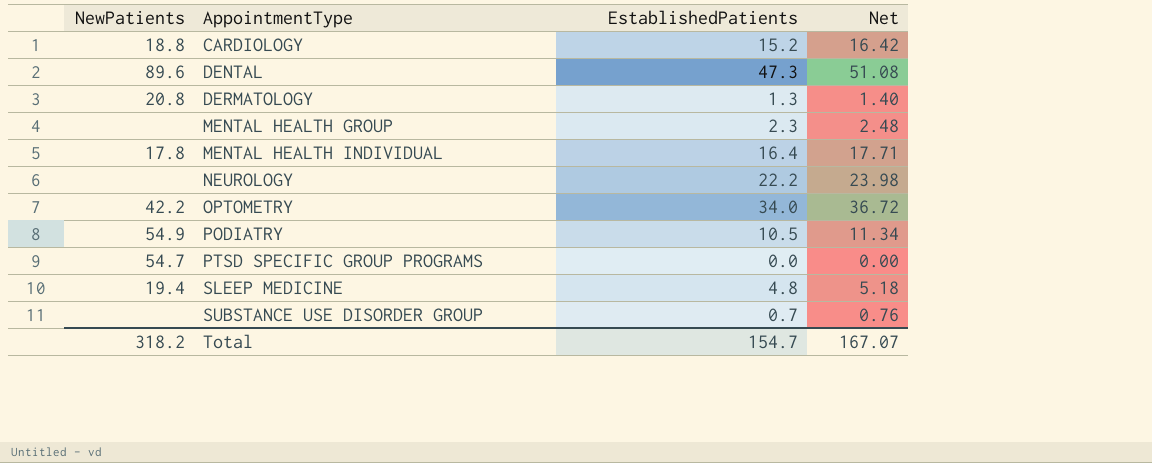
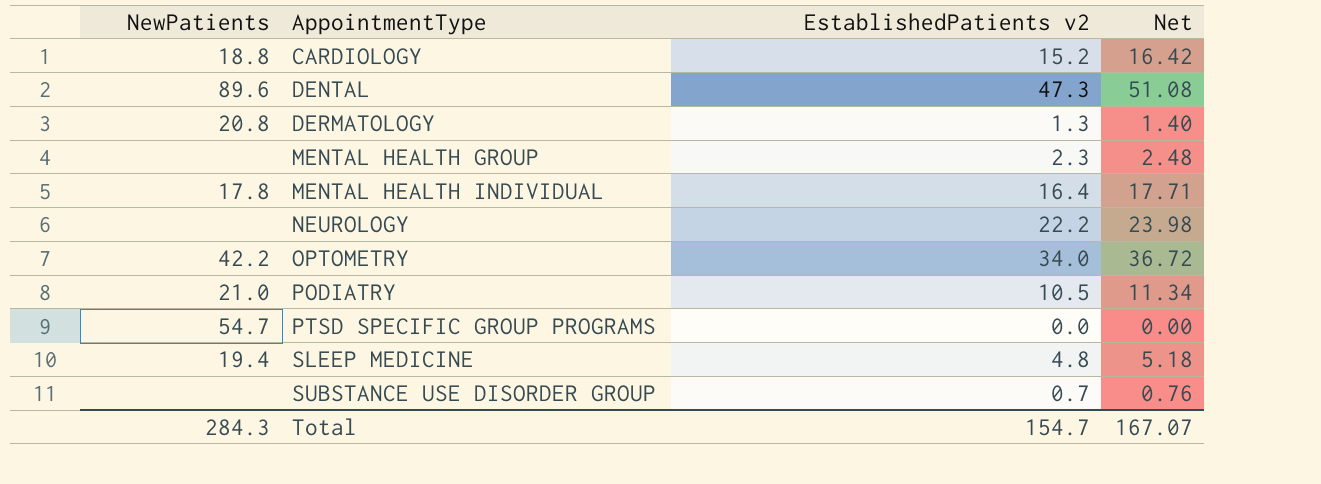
column name: EstablishedPatients -> EstablishedPatients v2
PODIATRY | NewPatients: 54.9 -> 21.0
Total | NewPatients: 318.2 -> 284.3

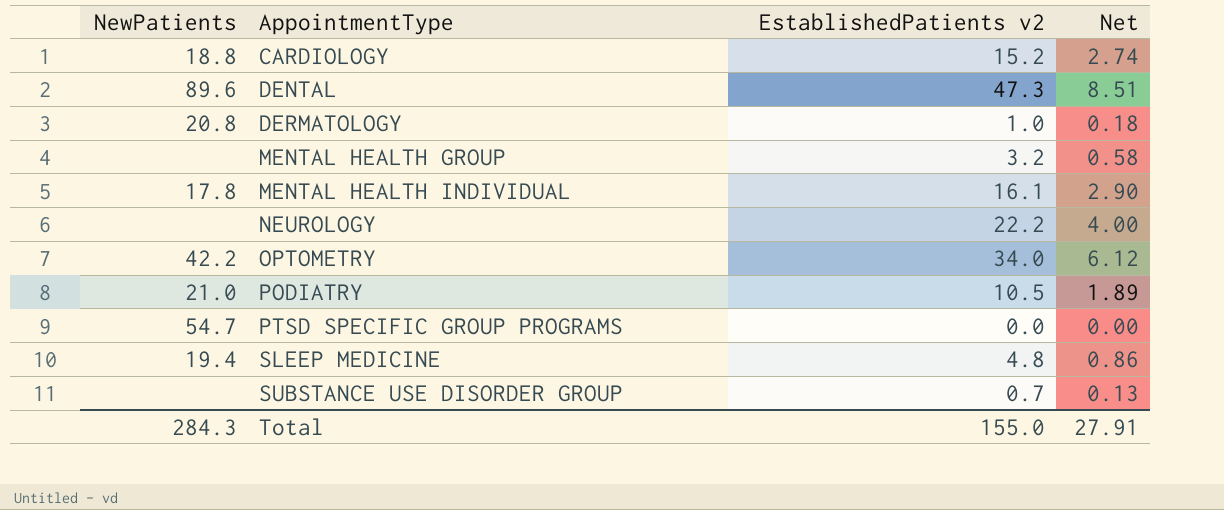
column Net | formula: [EstablishedPatients v2] * 1.08 -> [EstablishedPatients v2] * 0.18
DERMATOLOGY | EstablishedPatients v2: 1.3 -> 1.0
MENTAL HEALTH GROUP | EstablishedPatients v2: 2.3 -> 3.2
MENTAL HEALTH INDIVIDUAL | EstablishedPatients v2: 16.4 -> 16.1
Total | EstablishedPatients v2: 154.7 -> 155.0
Total | Net: 167.07 -> 27.91

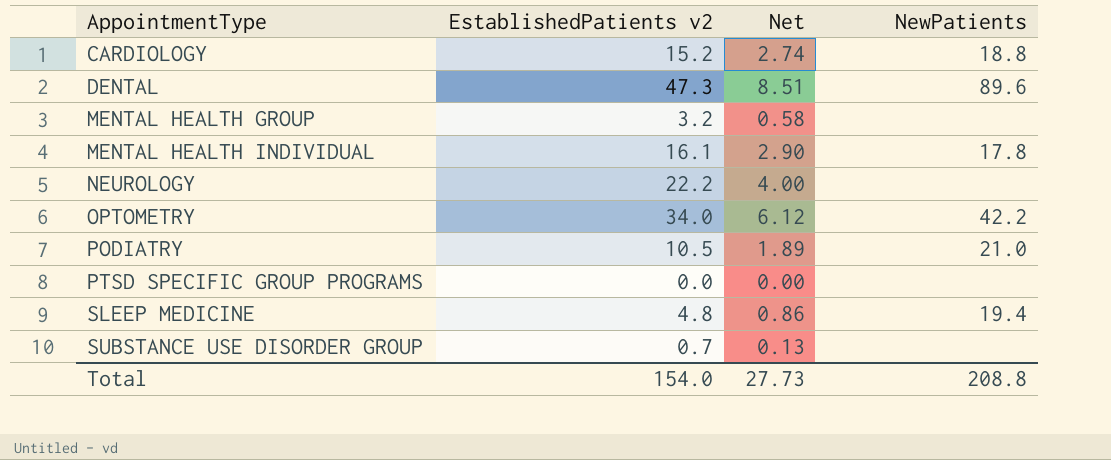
column NewPatients | position: 1 -> 4
row DERMATOLOGY: 20.8 | 1.0 | 0.18 -> none
PTSD SPECIFIC GROUP PROGRAMS | NewPatients: 54.7 -> none
Total | EstablishedPatients v2: 155.0 -> 154.0
Total | Net: 27.91 -> 27.73
Total | NewPatients: 284.3 -> 208.8

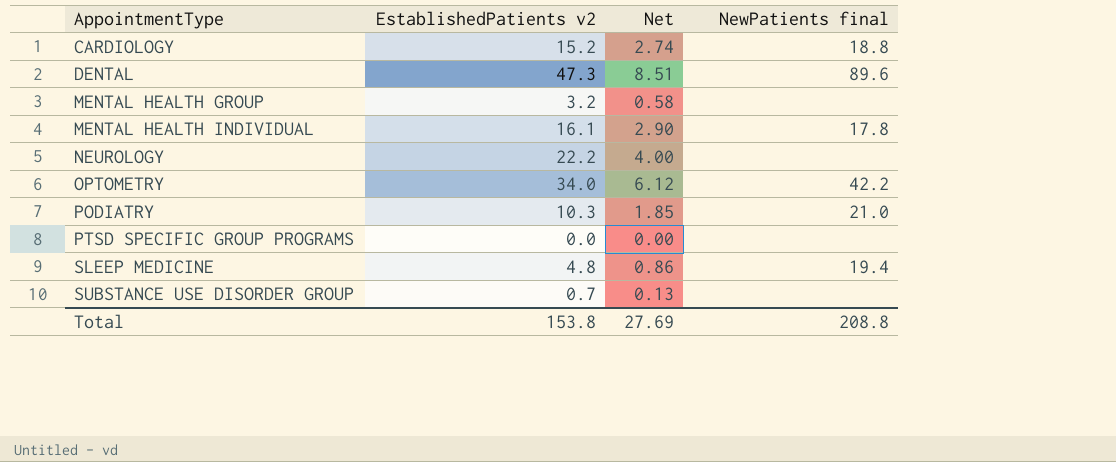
column name: NewPatients -> NewPatients final
PODIATRY | EstablishedPatients v2: 10.5 -> 10.3
PODIATRY | Net: 1.89 -> 1.85
Total | EstablishedPatients v2: 154.0 -> 153.8
Total | Net: 27.73 -> 27.69

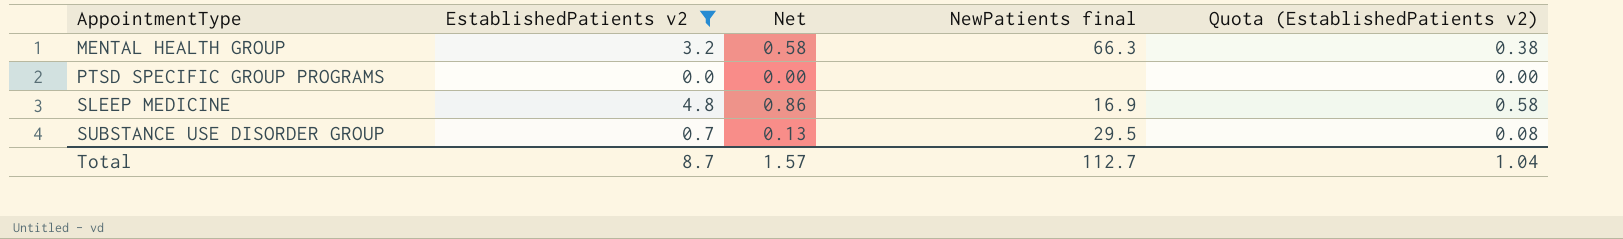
filter: none -> EstablishedPatients v2 <= 4.8
column Quota (EstablishedPatients v2) | formula: none -> [EstablishedPatients v2] * 0.12
MENTAL HEALTH GROUP | NewPatients final: none -> 66.3
SLEEP MEDICINE | NewPatients final: 19.4 -> 16.9
SUBSTANCE USE DISORDER GROUP | NewPatients final: none -> 29.5
Total | EstablishedPatients v2: 153.8 -> 8.7
Total | Net: 27.69 -> 1.57
Total | NewPatients final: 208.8 -> 112.7

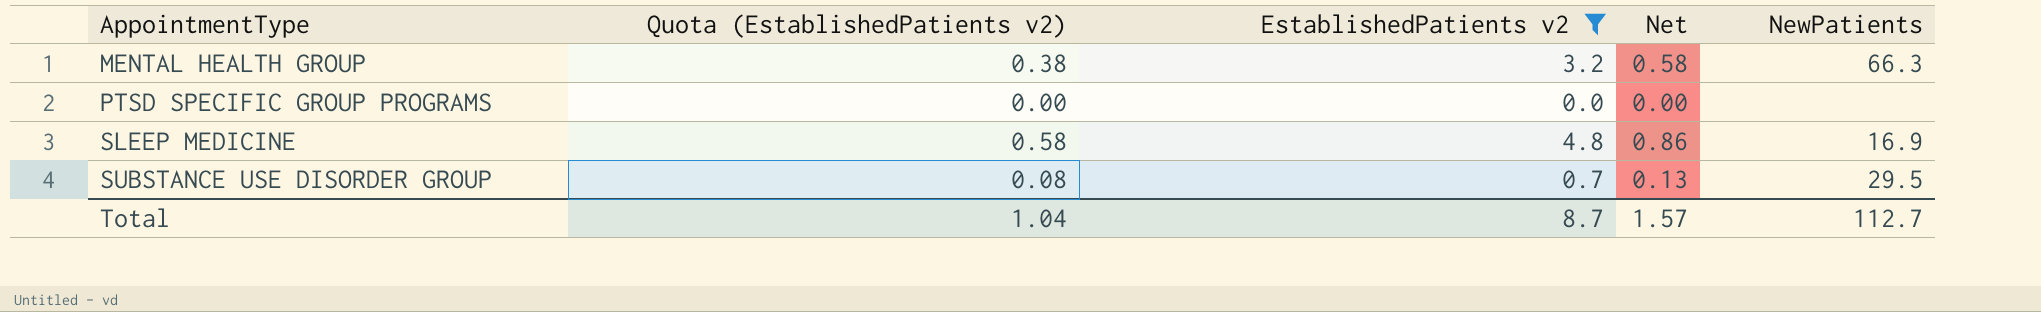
column Quota (EstablishedPatients v2) | position: 5 -> 2
column name: NewPatients final -> NewPatients

